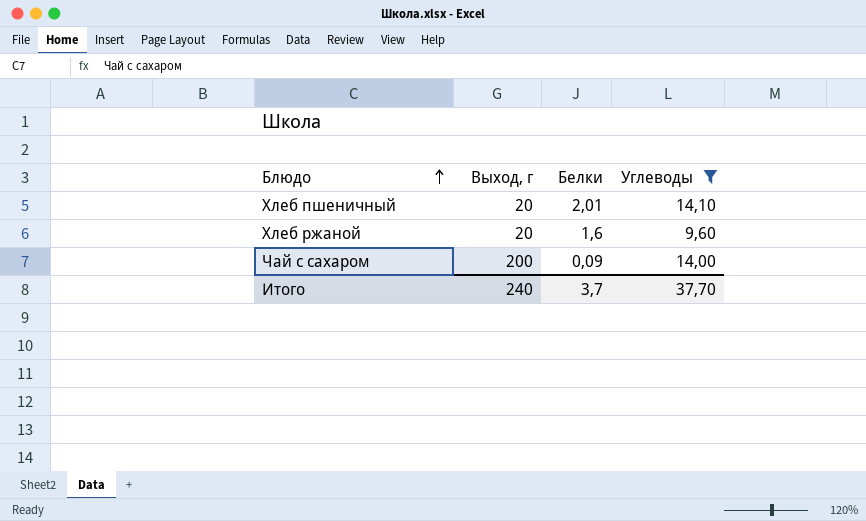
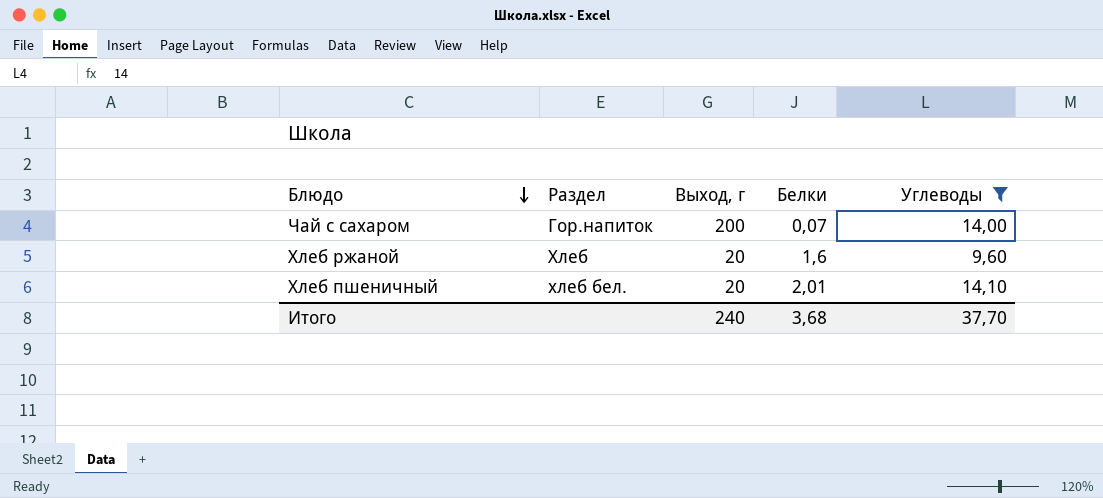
row order: Блюдо ascending -> Блюдо descending
column Раздел | position: none -> 2
Чай с сахаром | Белки: 0,09 -> 0,07
Итого | Белки: 3,7 -> 3,68

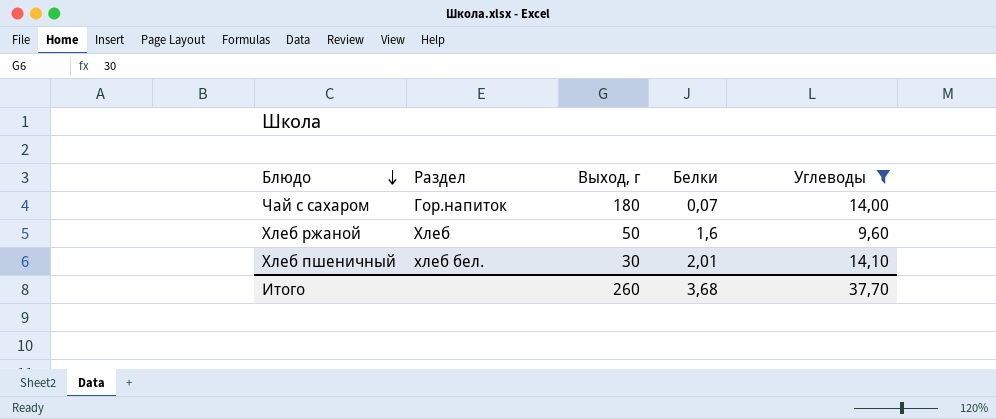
Чай с сахаром | Выход, г: 200 -> 180
Хлеб ржаной | Выход, г: 20 -> 50
Хлеб пшеничный | Выход, г: 20 -> 30
Итого | Выход, г: 240 -> 260

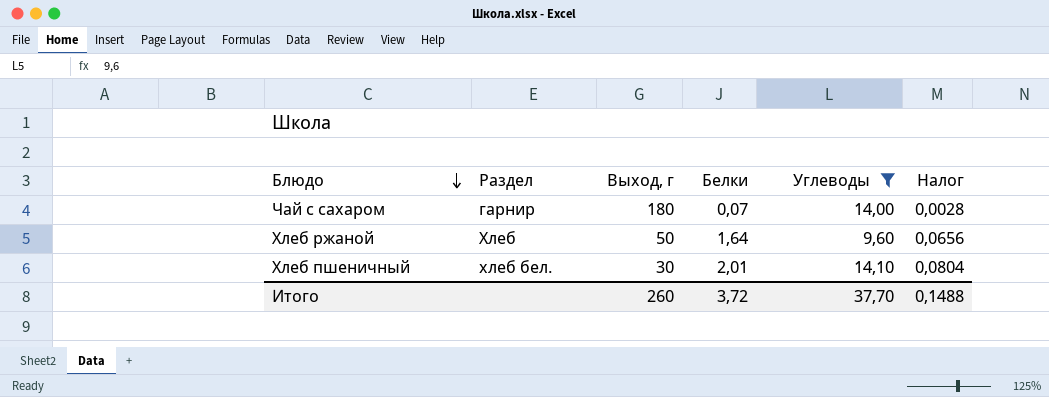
column Налог | formula: none -> [Белки] * 0,04
Чай с сахаром | Раздел: Гор.напиток -> гарнир
Хлеб ржаной | Белки: 1,6 -> 1,64
Итого | Белки: 3,68 -> 3,72

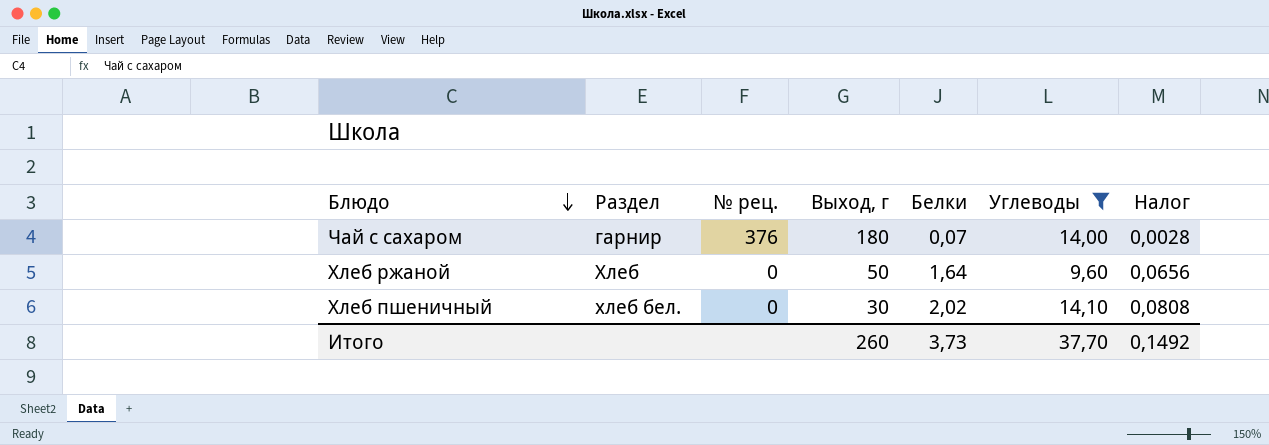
column № рец. | position: none -> 3
Хлеб пшеничный | Белки: 2,01 -> 2,02
Хлеб пшеничный | Налог: 0,0804 -> 0,0808
Итого | Белки: 3,72 -> 3,73
Итого | Налог: 0,1488 -> 0,1492

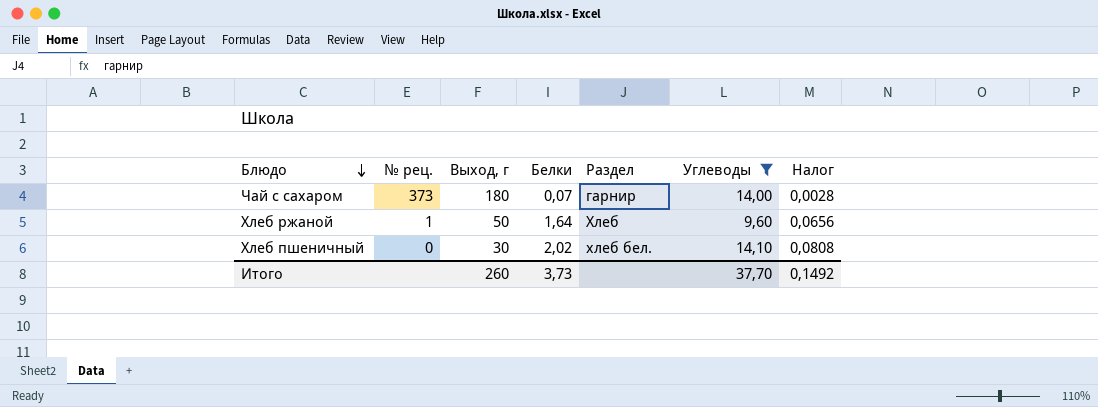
column Раздел | position: 2 -> 5
Чай с сахаром | № рец.: 376 -> 373
Хлеб ржаной | № рец.: 0 -> 1

